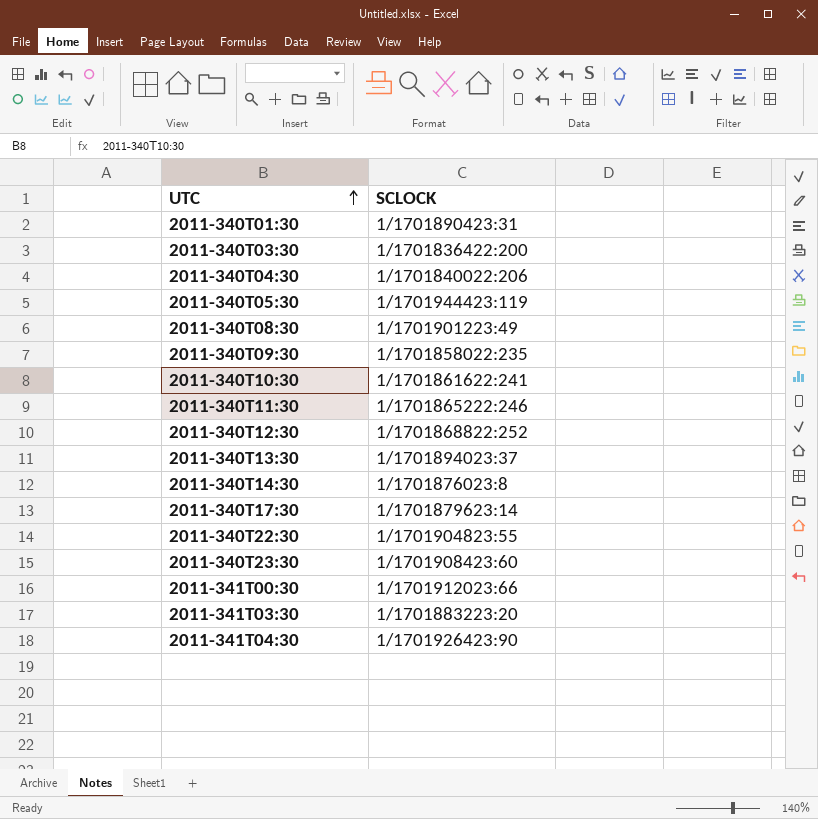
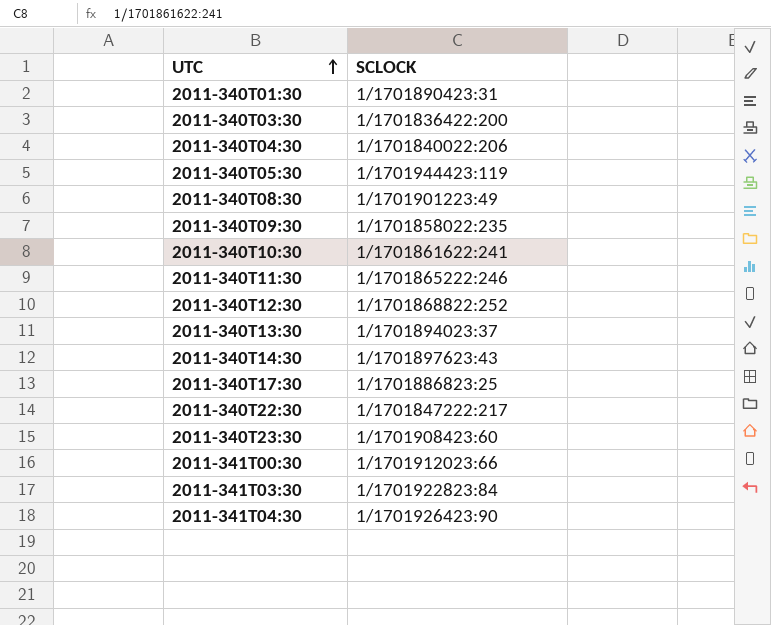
2011-340T14:30 | SCLOCK: 1/1701876023:8 -> 1/1701897623:43
2011-340T17:30 | SCLOCK: 1/1701879623:14 -> 1/1701886823:25
2011-340T22:30 | SCLOCK: 1/1701904823:55 -> 1/1701847222:217
2011-341T03:30 | SCLOCK: 1/1701883223:20 -> 1/1701922823:84

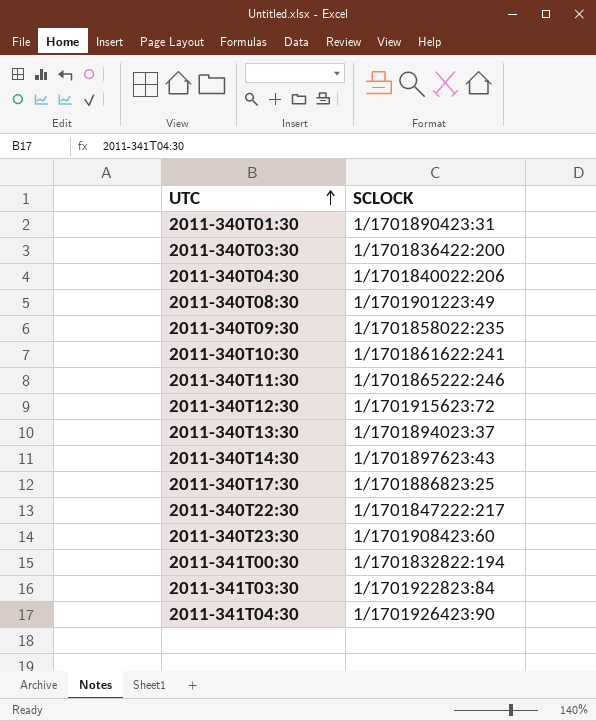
row 2011-340T05:30: 1/1701944423:119 -> none
2011-340T12:30 | SCLOCK: 1/1701868822:252 -> 1/1701915623:72
2011-341T00:30 | SCLOCK: 1/1701912023:66 -> 1/1701832822:194

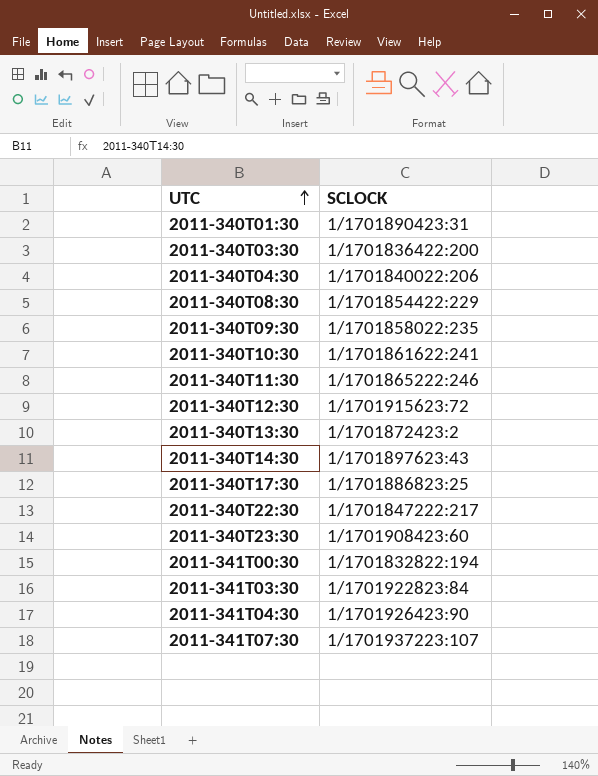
2011-340T08:30 | SCLOCK: 1/1701901223:49 -> 1/1701854422:229
2011-340T13:30 | SCLOCK: 1/1701894023:37 -> 1/1701872423:2
row 2011-341T07:30: none -> 1/1701937223:107

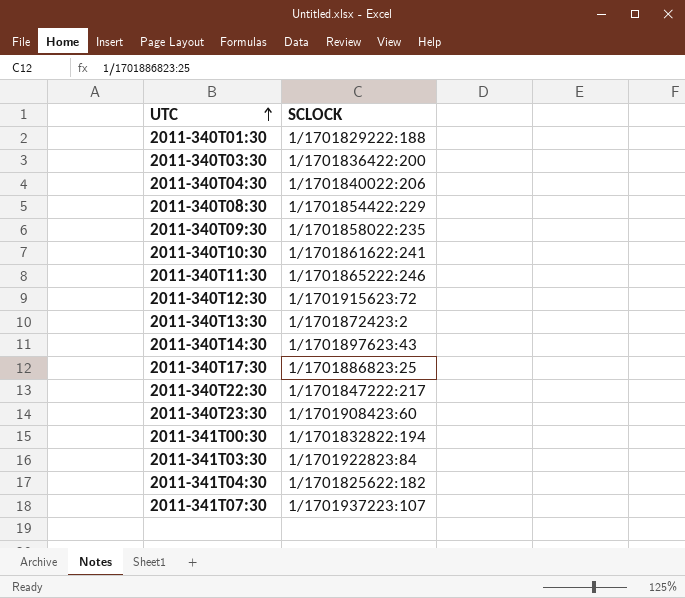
2011-340T01:30 | SCLOCK: 1/1701890423:31 -> 1/1701829222:188
2011-341T04:30 | SCLOCK: 1/1701926423:90 -> 1/1701825622:182

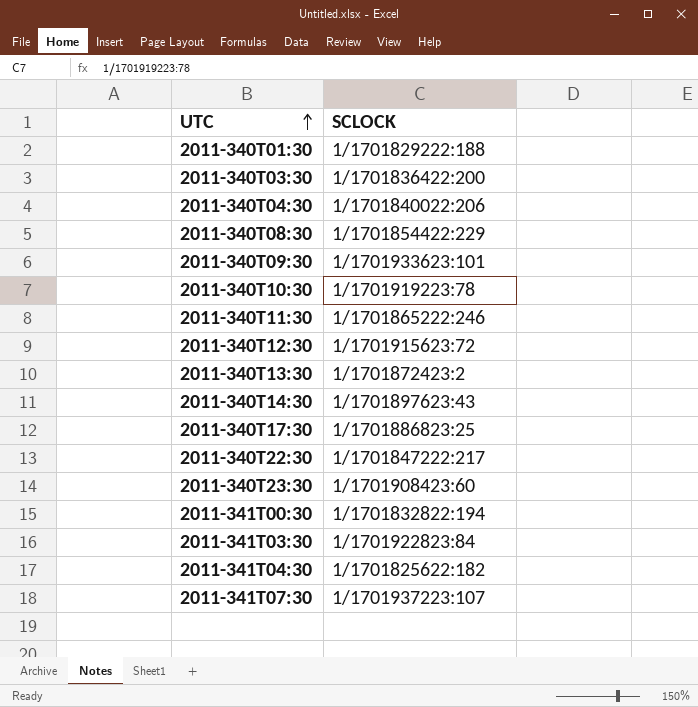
2011-340T09:30 | SCLOCK: 1/1701858022:235 -> 1/1701933623:101
2011-340T10:30 | SCLOCK: 1/1701861622:241 -> 1/1701919223:78

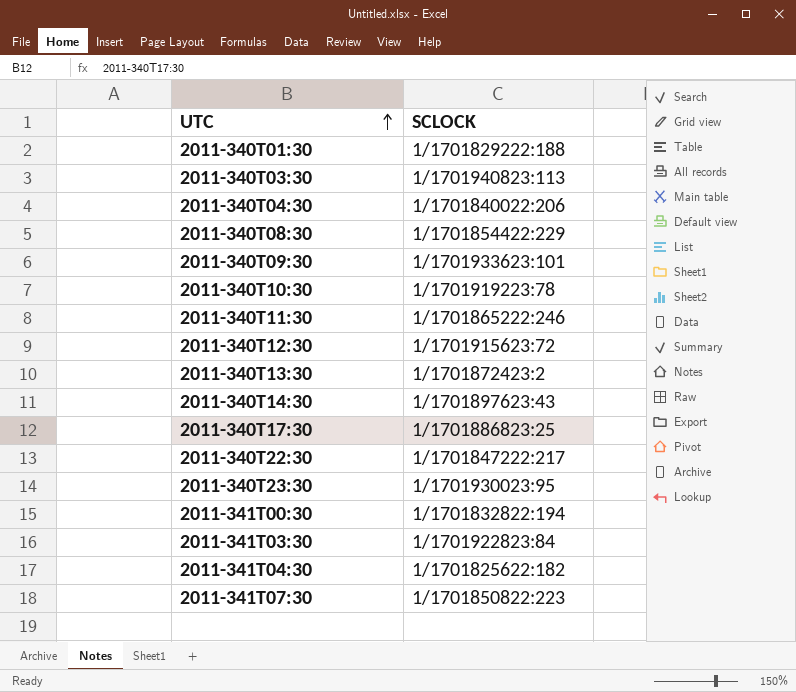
2011-340T03:30 | SCLOCK: 1/1701836422:200 -> 1/1701940823:113
2011-340T23:30 | SCLOCK: 1/1701908423:60 -> 1/1701930023:95
2011-341T07:30 | SCLOCK: 1/1701937223:107 -> 1/1701850822:223

